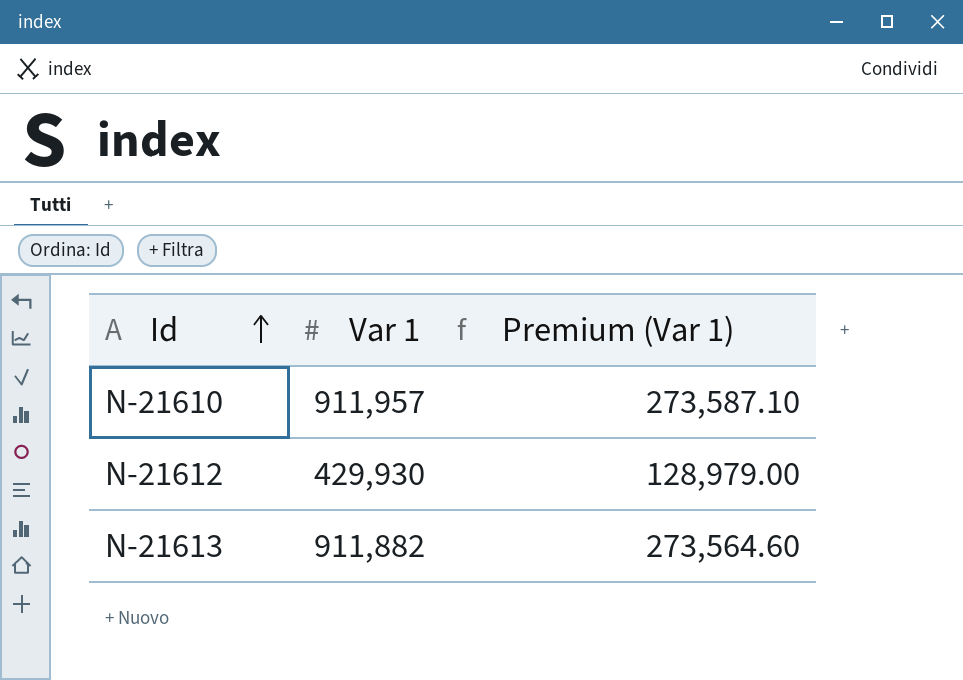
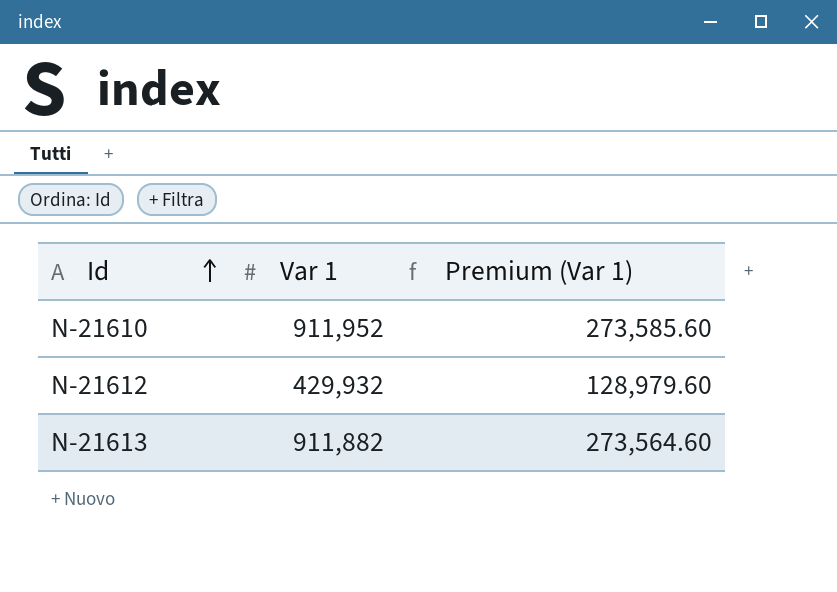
N-21610 | Var 1: 911,957 -> 911,952
N-21610 | Premium (Var 1): 273,587.10 -> 273,585.60
N-21612 | Var 1: 429,930 -> 429,932
N-21612 | Premium (Var 1): 128,979.00 -> 128,979.60

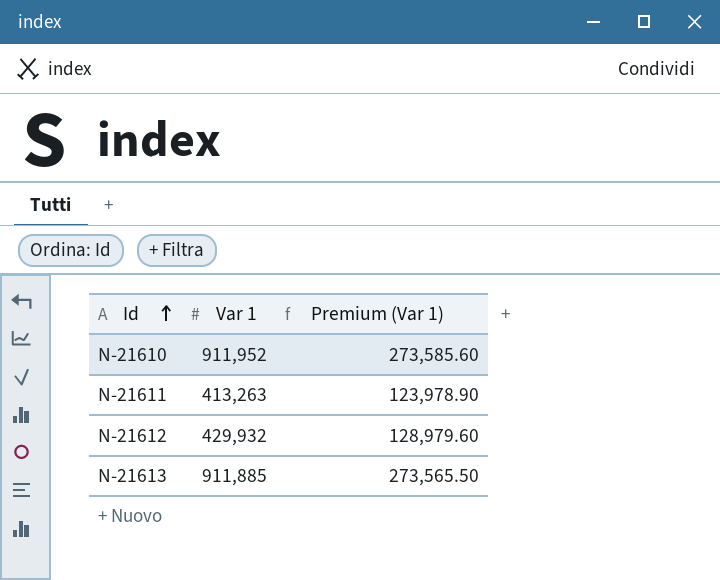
row N-21611: none -> 413,263 | 123,978.90
N-21613 | Var 1: 911,882 -> 911,885
N-21613 | Premium (Var 1): 273,564.60 -> 273,565.50

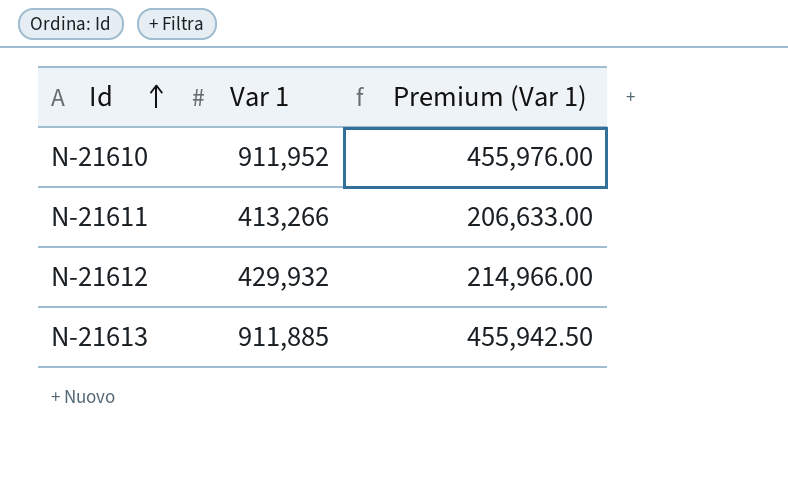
column Premium (Var 1) | formula: [Var 1] * 0.3 -> [Var 1] * 0.5
N-21611 | Var 1: 413,263 -> 413,266

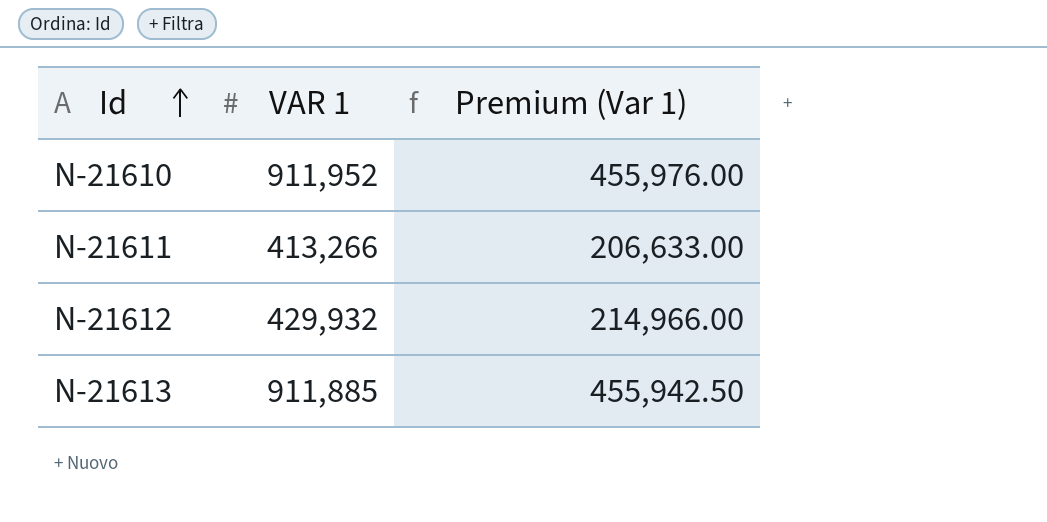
column name: Var 1 -> VAR 1

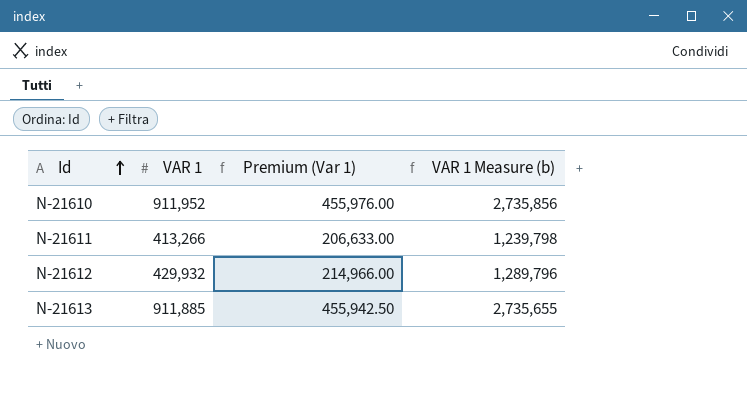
column VAR 1 Measure (b) | formula: none -> [VAR 1] * 3

